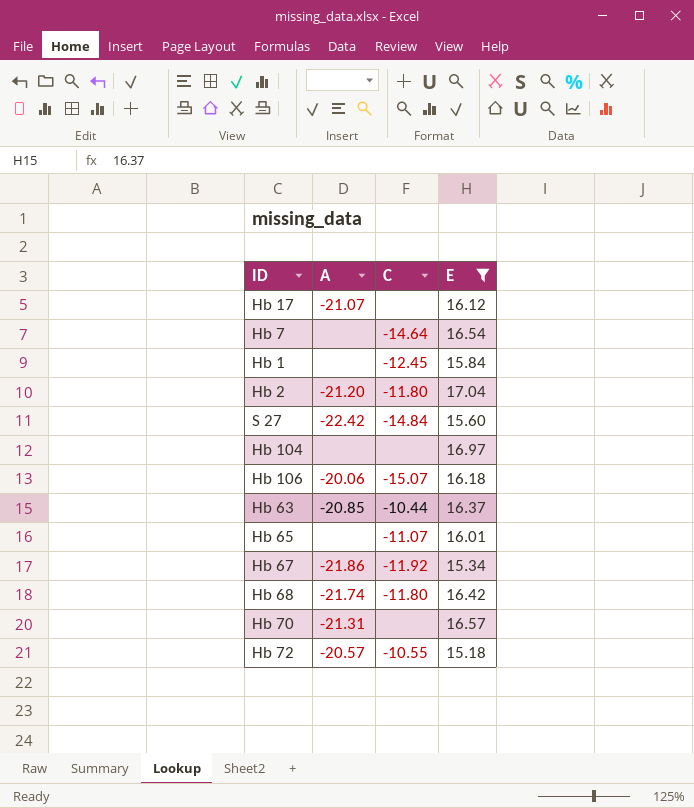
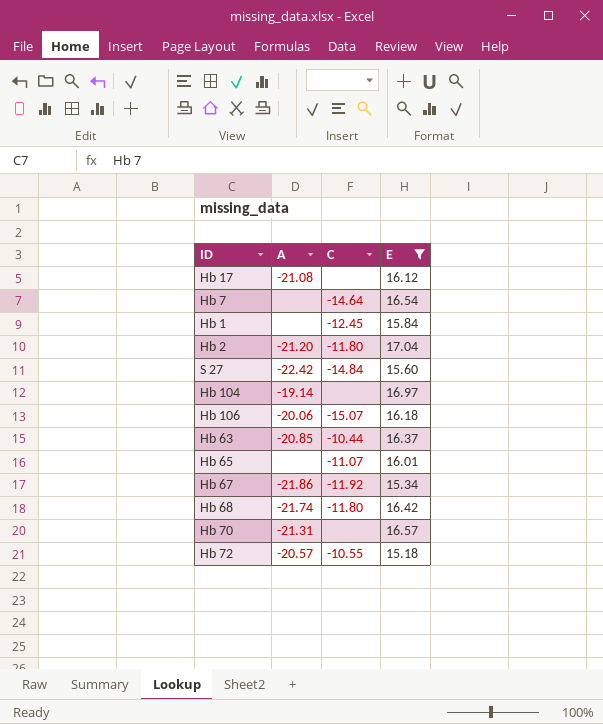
Hb 17 | A: -21.07 -> -21.08
Hb 104 | A: none -> -19.14

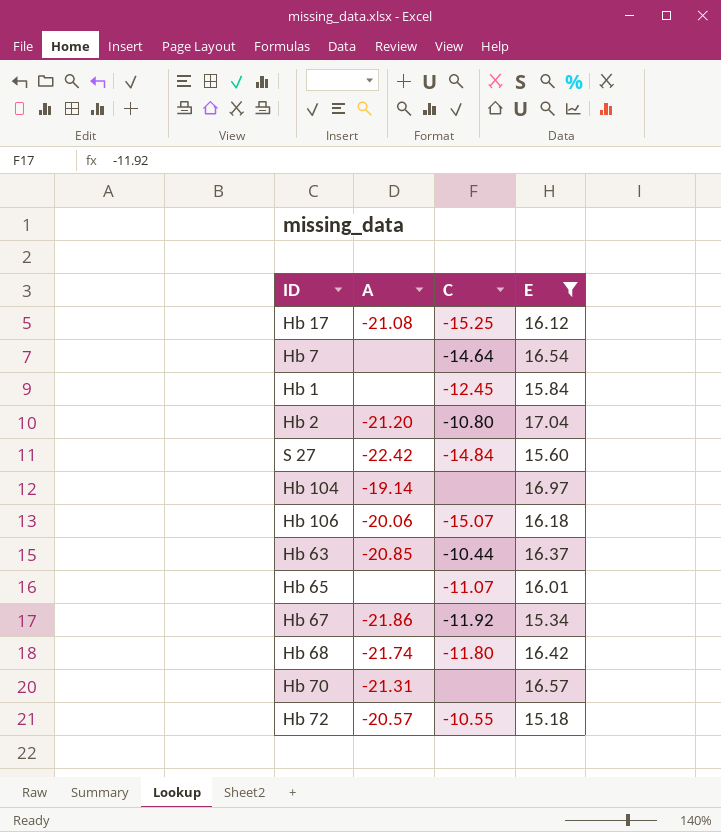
Hb 17 | C: none -> -15.25
Hb 2 | C: -11.80 -> -10.80

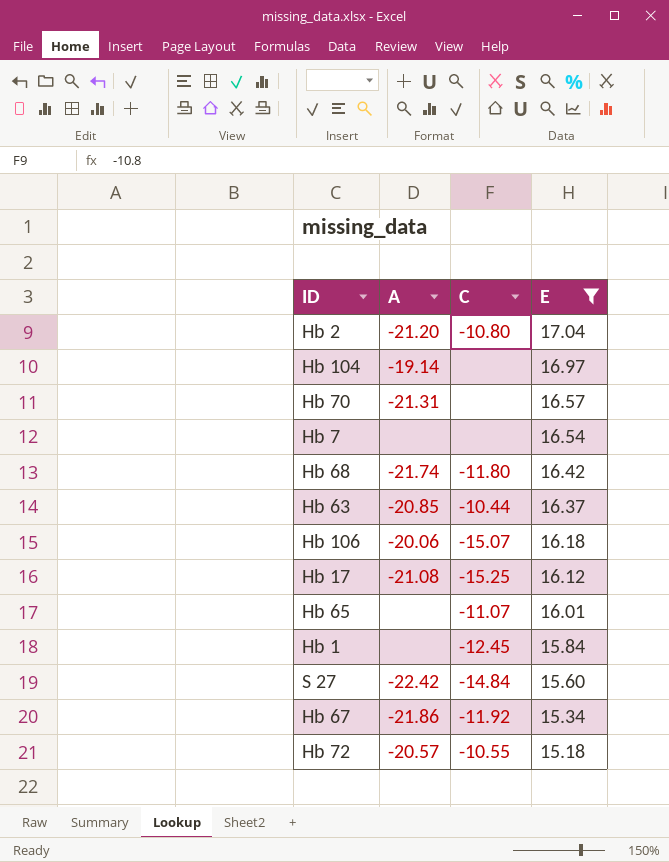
row order: none -> E descending
Hb 7 | C: -14.64 -> none

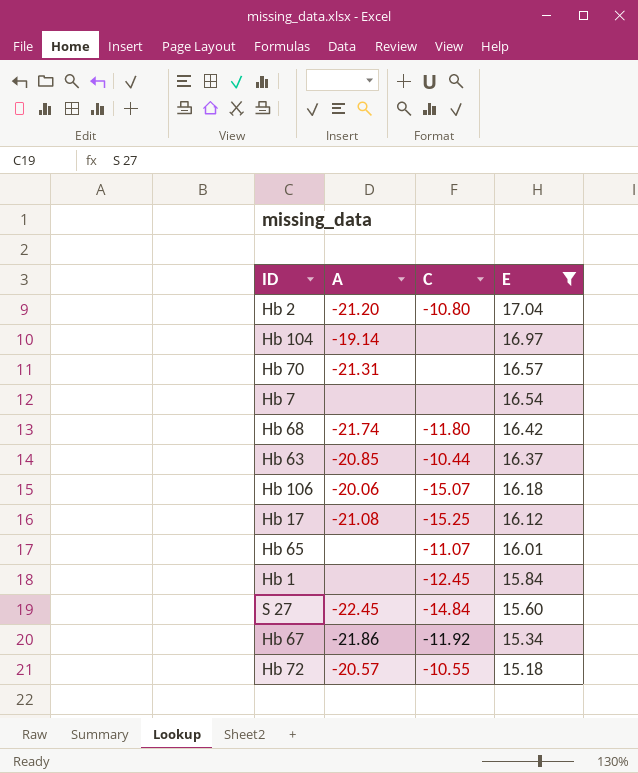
S 27 | A: -22.42 -> -22.45

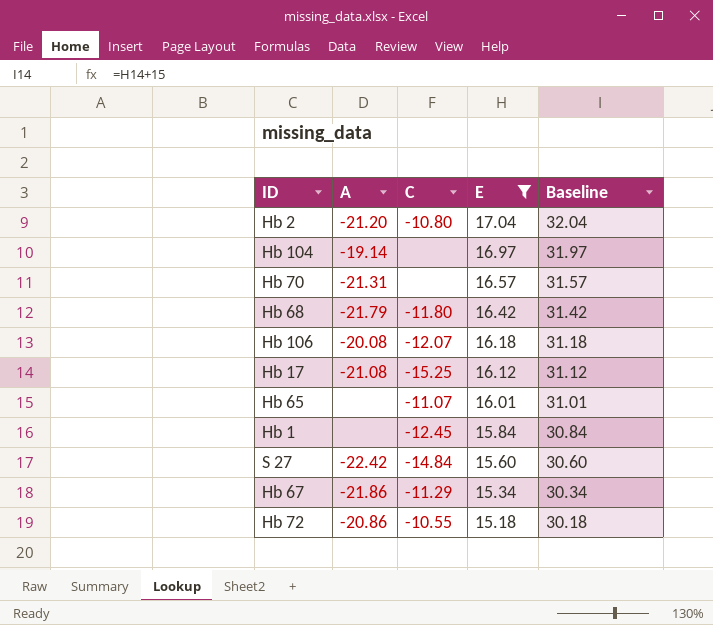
column Baseline | formula: none -> [E] + 15
row Hb 7: none | none | 16.54 -> none
row Hb 63: -20.85 | -10.44 | 16.37 -> none
Hb 68 | A: -21.74 -> -21.79
Hb 106 | A: -20.06 -> -20.08
Hb 106 | C: -15.07 -> -12.07
S 27 | A: -22.45 -> -22.42
Hb 67 | C: -11.92 -> -11.29
Hb 72 | A: -20.57 -> -20.86

